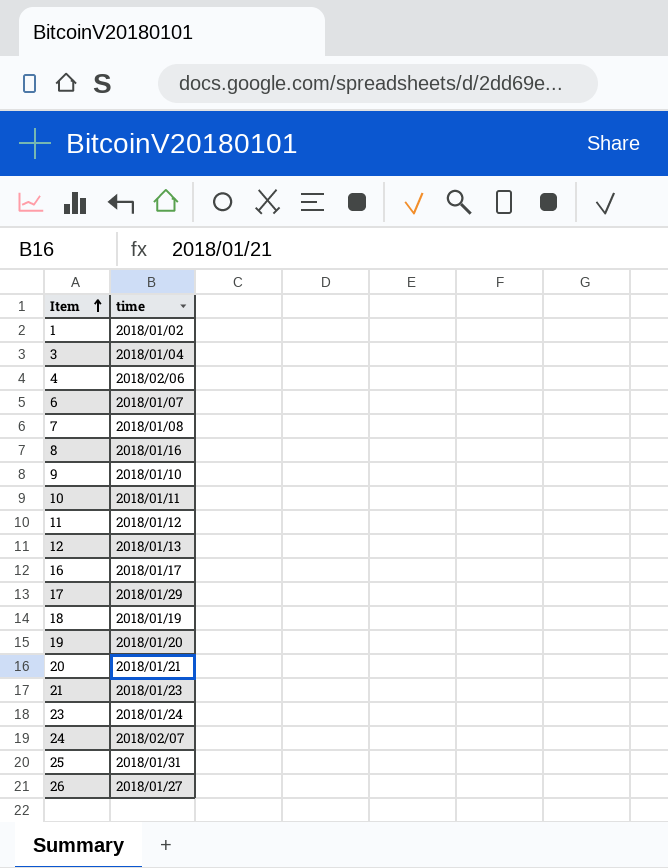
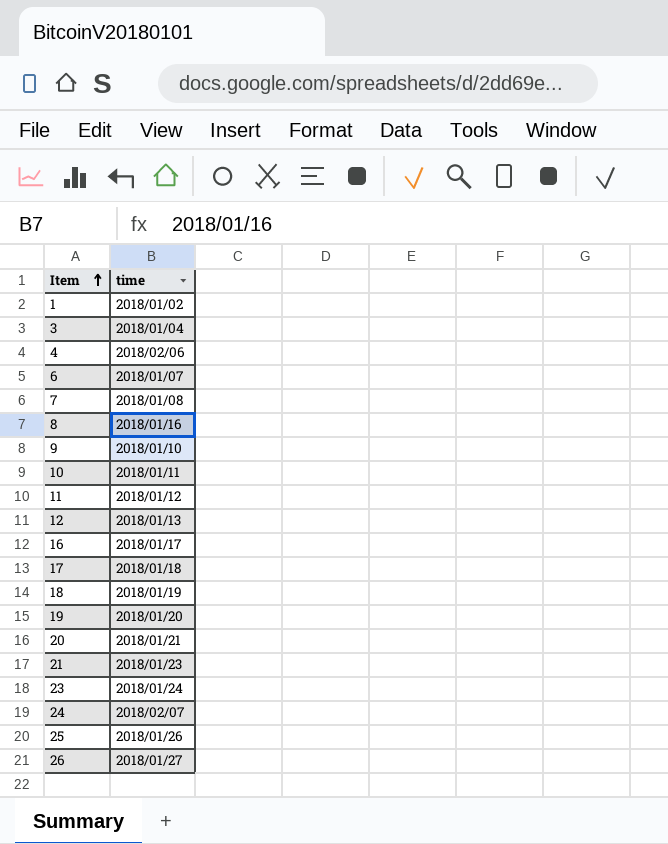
17 | time: 2018/01/29 -> 2018/01/18
25 | time: 2018/01/31 -> 2018/01/26

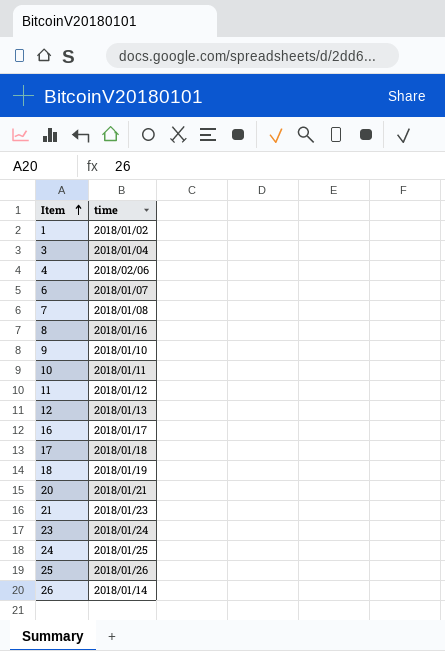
row 19: 2018/01/20 -> none
24 | time: 2018/02/07 -> 2018/01/25
26 | time: 2018/01/27 -> 2018/01/14

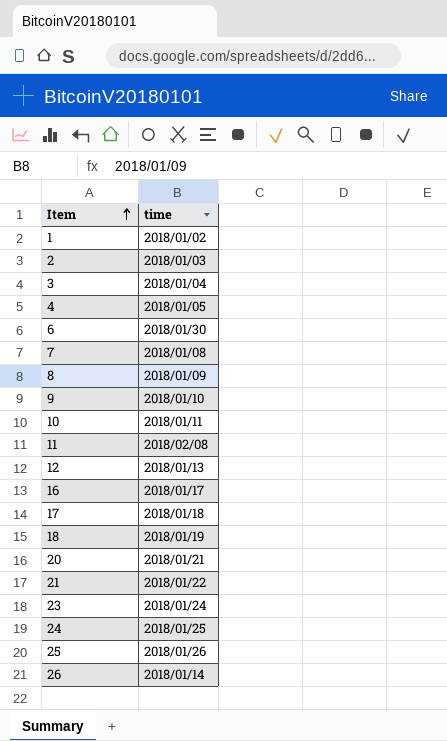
row 2: none -> 2018/01/03
4 | time: 2018/02/06 -> 2018/01/05
6 | time: 2018/01/07 -> 2018/01/30
8 | time: 2018/01/16 -> 2018/01/09
11 | time: 2018/01/12 -> 2018/02/08
21 | time: 2018/01/23 -> 2018/01/22

